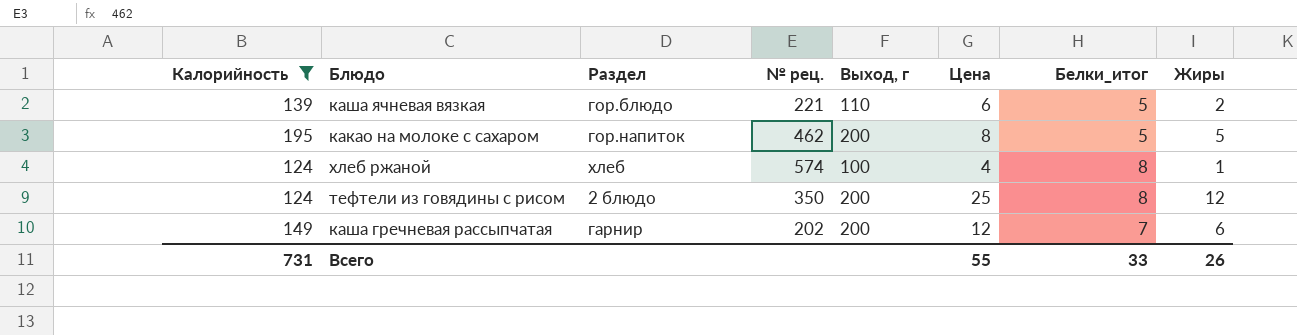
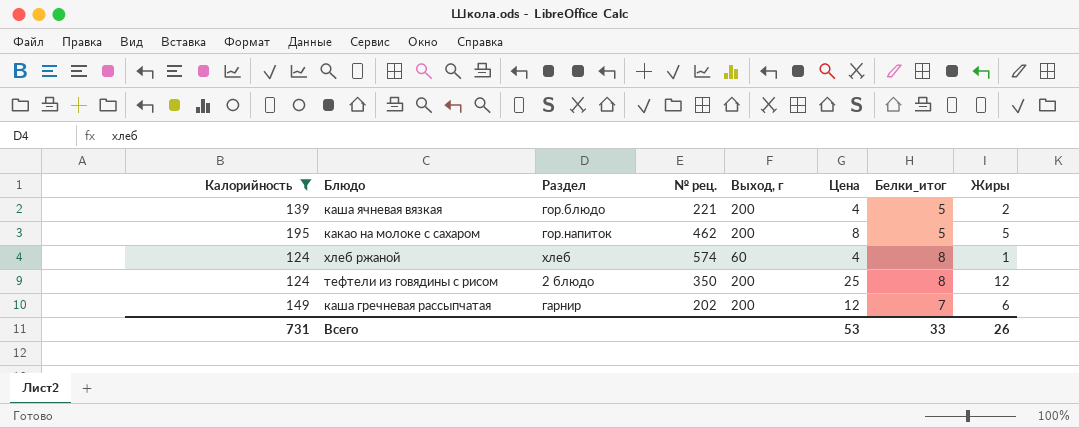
каша ячневая вязкая | Выход, г: 110 -> 200
каша ячневая вязкая | Цена: 6 -> 4
хлеб ржаной | Выход, г: 100 -> 60
Всего | Цена: 55 -> 53

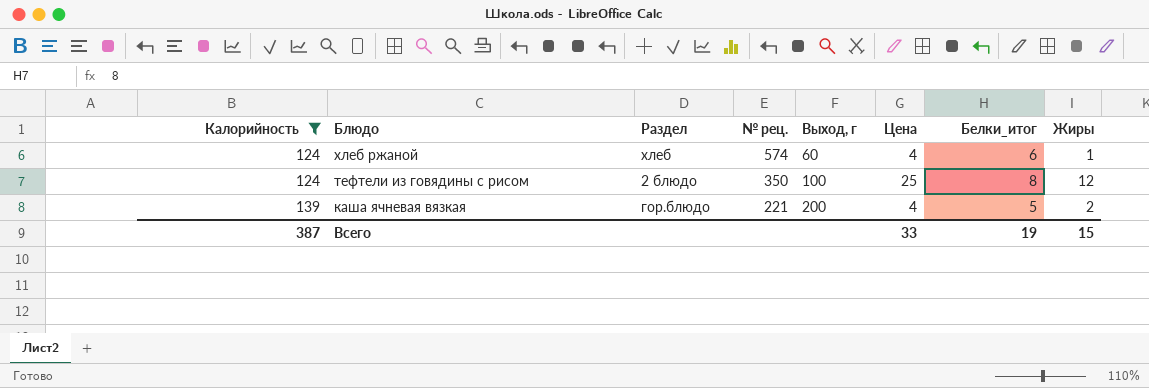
row order: none -> Калорийность ascending
row какао на молоке с сахаром: 195 | гор.напиток | 462 | 200 | 8 | 5 | 5 -> none
row каша гречневая рассыпчатая: 149 | гарнир | 202 | 200 | 12 | 7 | 6 -> none
хлеб ржаной | Белки_итог: 8 -> 6
тефтели из говядины с рисом | Выход, г: 200 -> 100
Всего | Калорийность: 731 -> 387
Всего | Цена: 53 -> 33
Всего | Белки_итог: 33 -> 19
Всего | Жиры: 26 -> 15

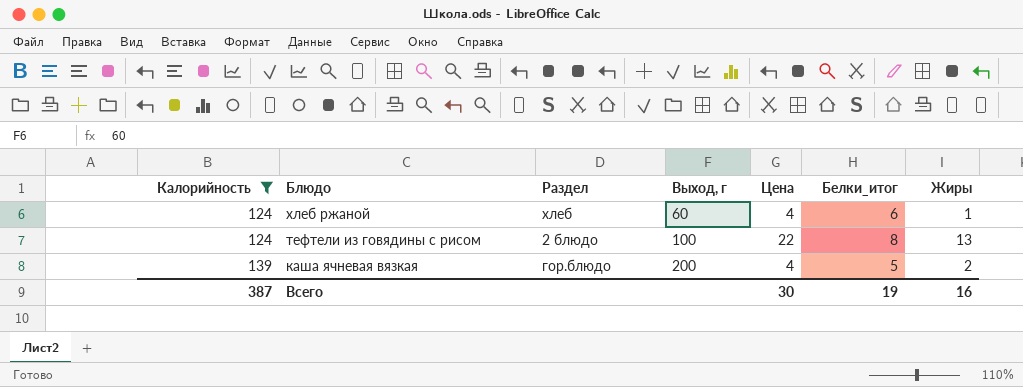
column № рец. | position: 4 -> none
тефтели из говядины с рисом | Цена: 25 -> 22
тефтели из говядины с рисом | Жиры: 12 -> 13
Всего | Цена: 33 -> 30
Всего | Жиры: 15 -> 16

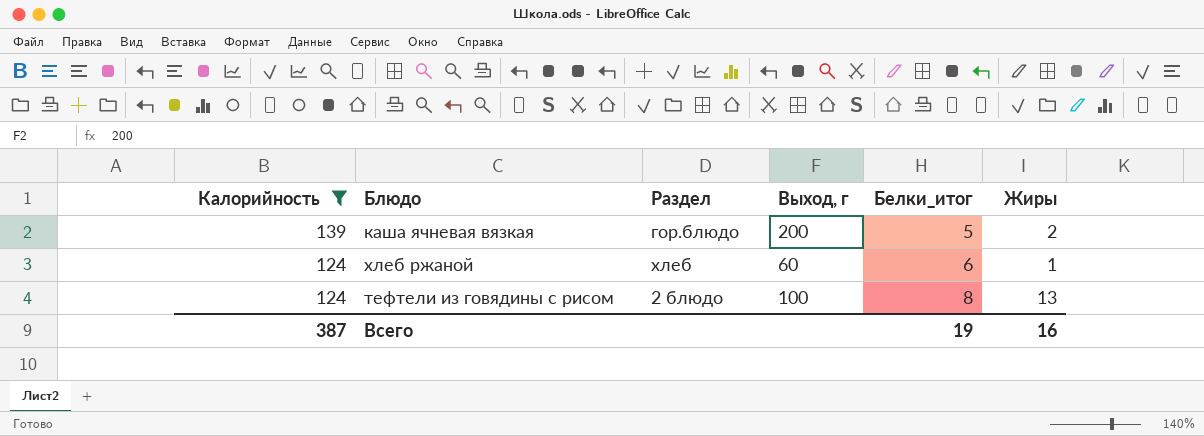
row order: Калорийность ascending -> Калорийность descending
column Цена | position: 5 -> none

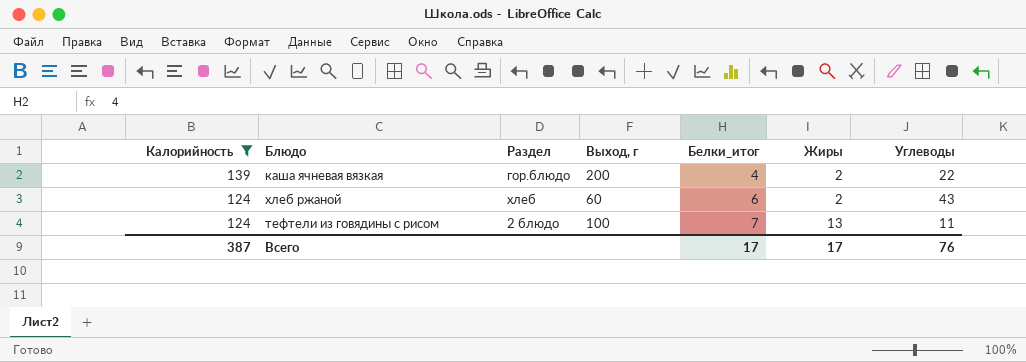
column Углеводы | position: none -> 7
каша ячневая вязкая | Белки_итог: 5 -> 4
хлеб ржаной | Жиры: 1 -> 2
тефтели из говядины с рисом | Белки_итог: 8 -> 7
Всего | Белки_итог: 19 -> 17
Всего | Жиры: 16 -> 17

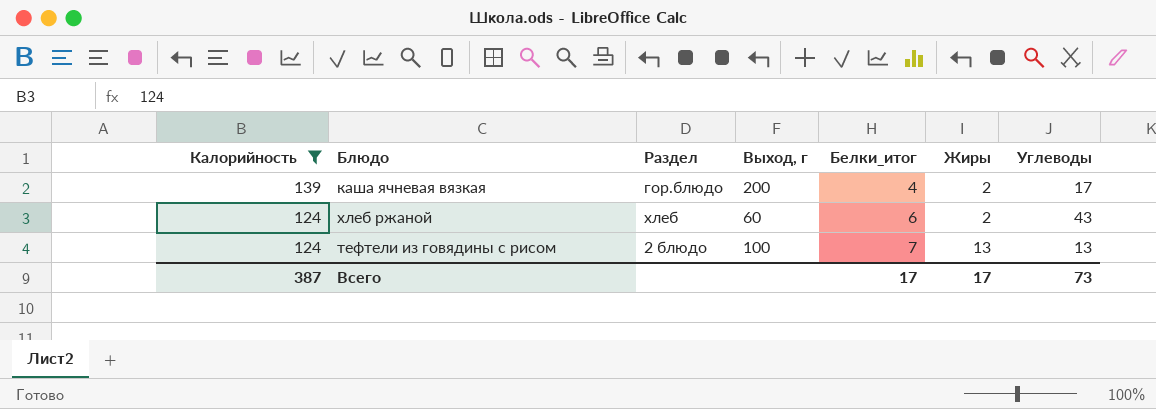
каша ячневая вязкая | Углеводы: 22 -> 17
тефтели из говядины с рисом | Углеводы: 11 -> 13
Всего | Углеводы: 76 -> 73

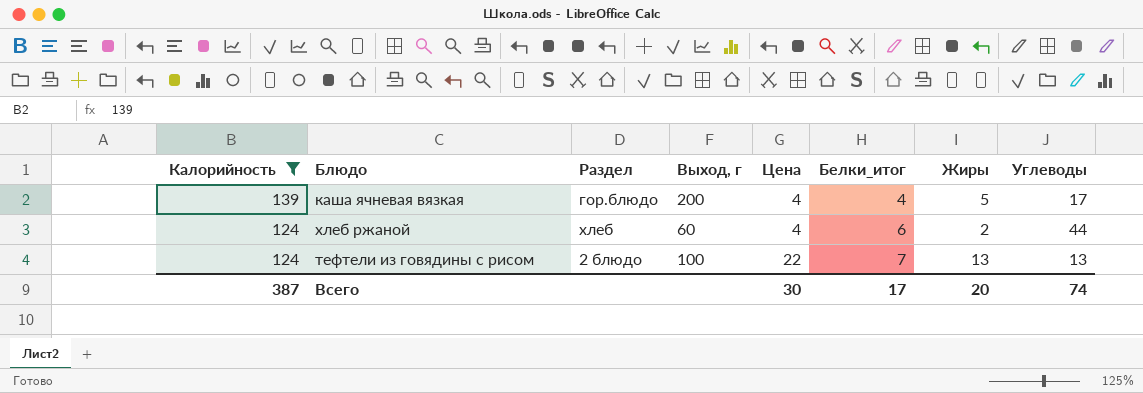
column Цена | position: none -> 5
каша ячневая вязкая | Жиры: 2 -> 5
хлеб ржаной | Углеводы: 43 -> 44
Всего | Жиры: 17 -> 20
Всего | Углеводы: 73 -> 74

